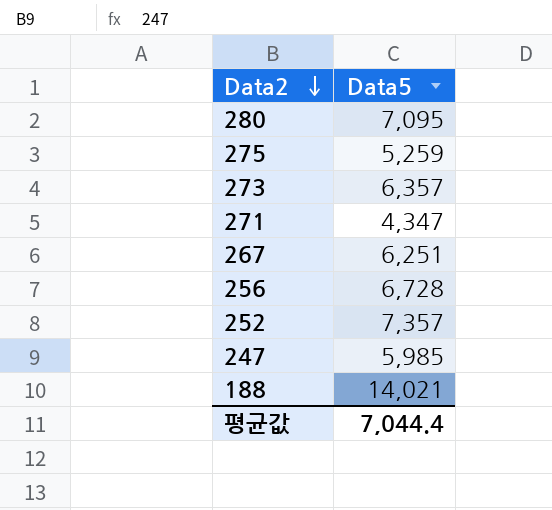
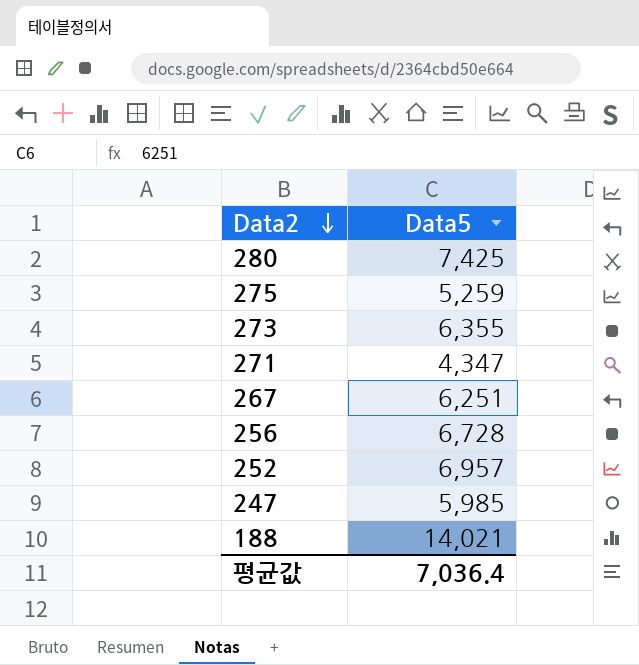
280 | Data5: 7,095 -> 7,425
273 | Data5: 6,357 -> 6,355
252 | Data5: 7,357 -> 6,957
평균값 | Data5: 7,044.4 -> 7,036.4

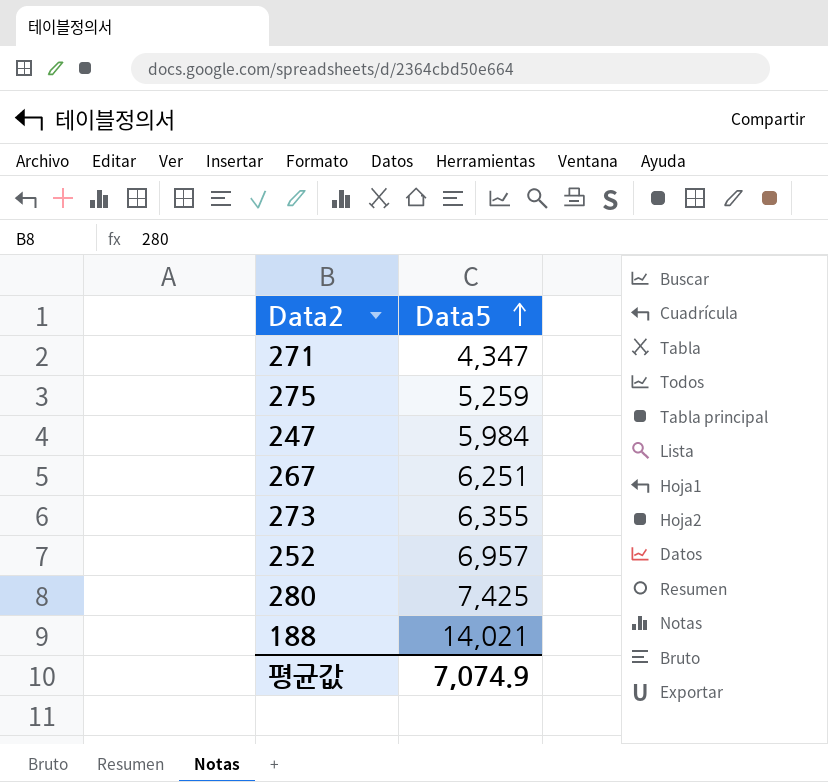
row order: Data2 descending -> Data5 ascending
row 256: 6,728 -> none
247 | Data5: 5,985 -> 5,984
평균값 | Data5: 7,036.4 -> 7,074.9

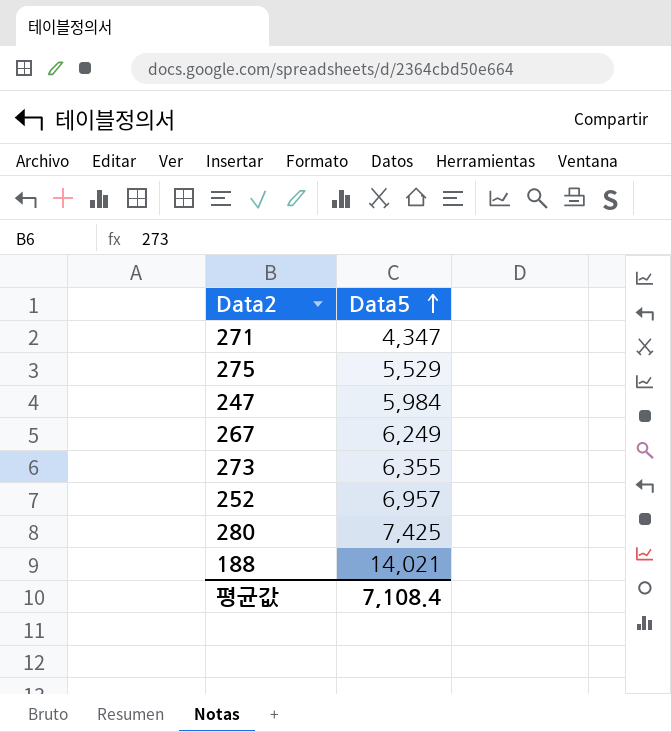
275 | Data5: 5,259 -> 5,529
267 | Data5: 6,251 -> 6,249
평균값 | Data5: 7,074.9 -> 7,108.4

